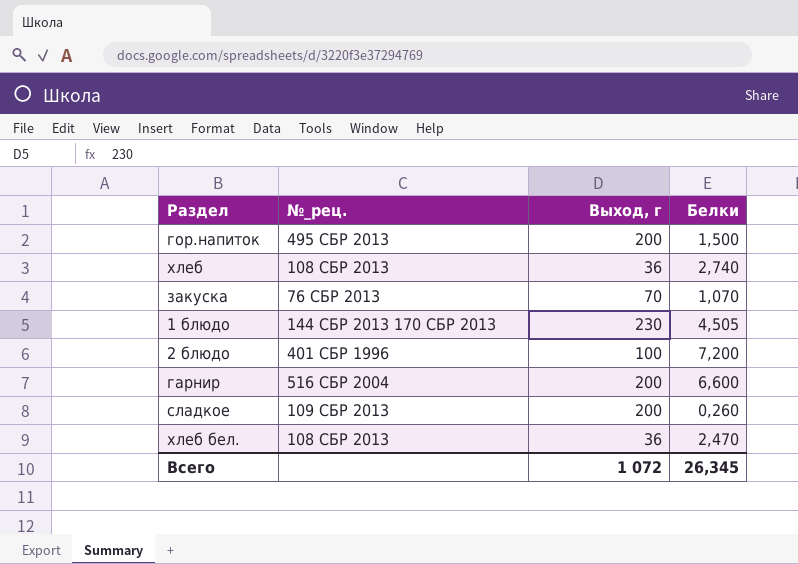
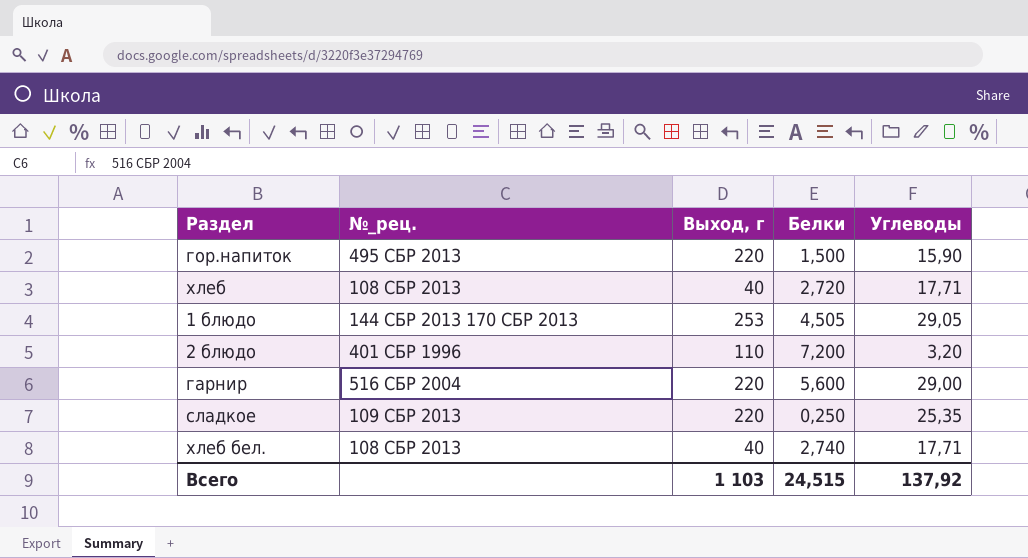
column Углеводы | position: none -> 5
row закуска: 76 СБР 2013 | 70 | 1,070 -> none
гор.напиток | Выход, г: 200 -> 220
хлеб | Выход, г: 36 -> 40
хлеб | Белки: 2,740 -> 2,720
1 блюдо | Выход, г: 230 -> 253
2 блюдо | Выход, г: 100 -> 110
гарнир | Выход, г: 200 -> 220
гарнир | Белки: 6,600 -> 5,600
сладкое | Выход, г: 200 -> 220
сладкое | Белки: 0,260 -> 0,250
хлеб бел. | Выход, г: 36 -> 40
хлеб бел. | Белки: 2,470 -> 2,740
Всего | Выход, г: 1 072 -> 1 103
Всего | Белки: 26,345 -> 24,515

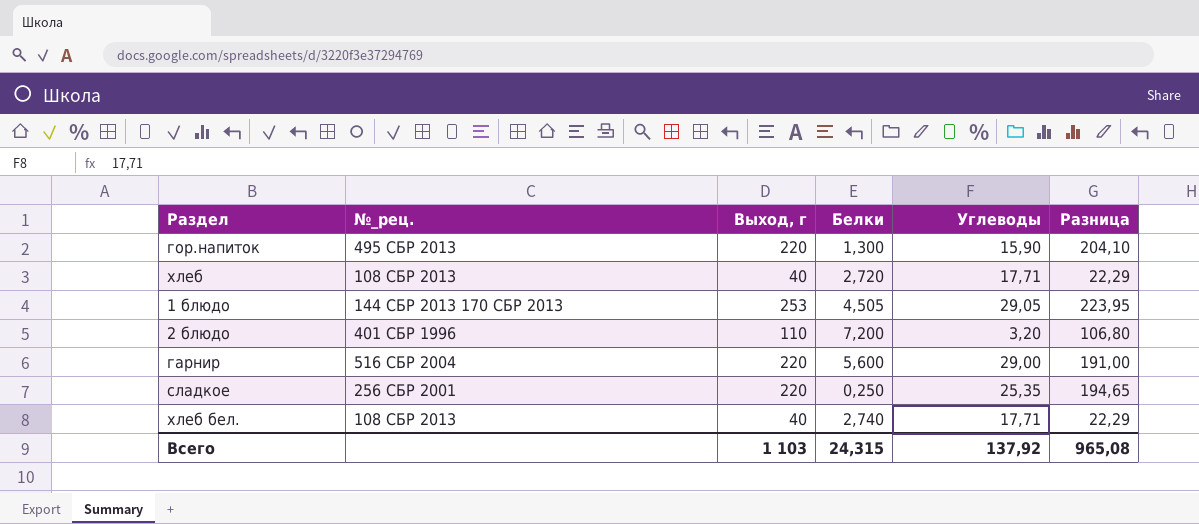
column Разница | formula: none -> [Выход, г] - [Углеводы]
гор.напиток | Белки: 1,500 -> 1,300
сладкое | №_рец.: 109 СБР 2013 -> 256 СБР 2001
Всего | Белки: 24,515 -> 24,315

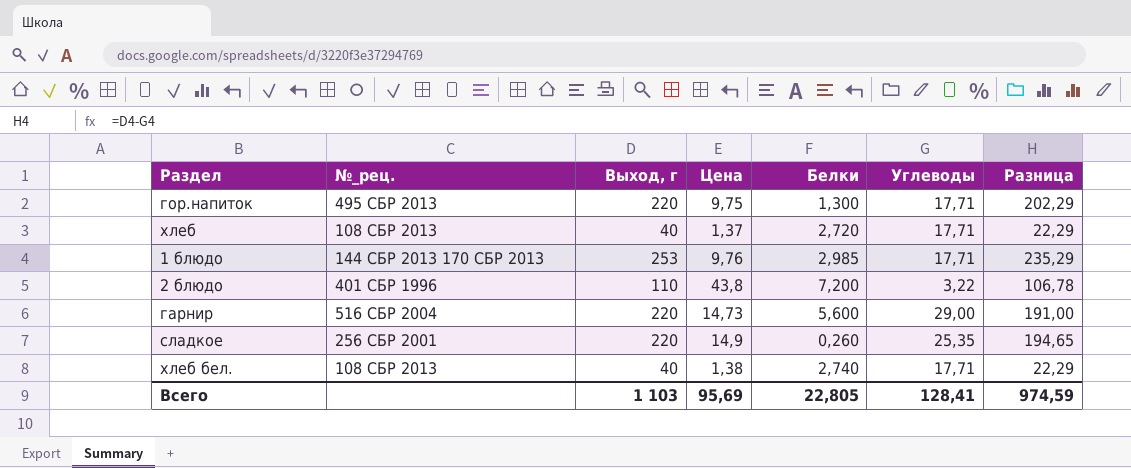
column Цена | position: none -> 4
гор.напиток | Углеводы: 15,90 -> 17,71
гор.напиток | Разница: 204,10 -> 202,29
1 блюдо | Белки: 4,505 -> 2,985
1 блюдо | Углеводы: 29,05 -> 17,71
1 блюдо | Разница: 223,95 -> 235,29
2 блюдо | Углеводы: 3,20 -> 3,22
2 блюдо | Разница: 106,80 -> 106,78
сладкое | Белки: 0,250 -> 0,260
Всего | Белки: 24,315 -> 22,805
Всего | Углеводы: 137,92 -> 128,41
Всего | Разница: 965,08 -> 974,59

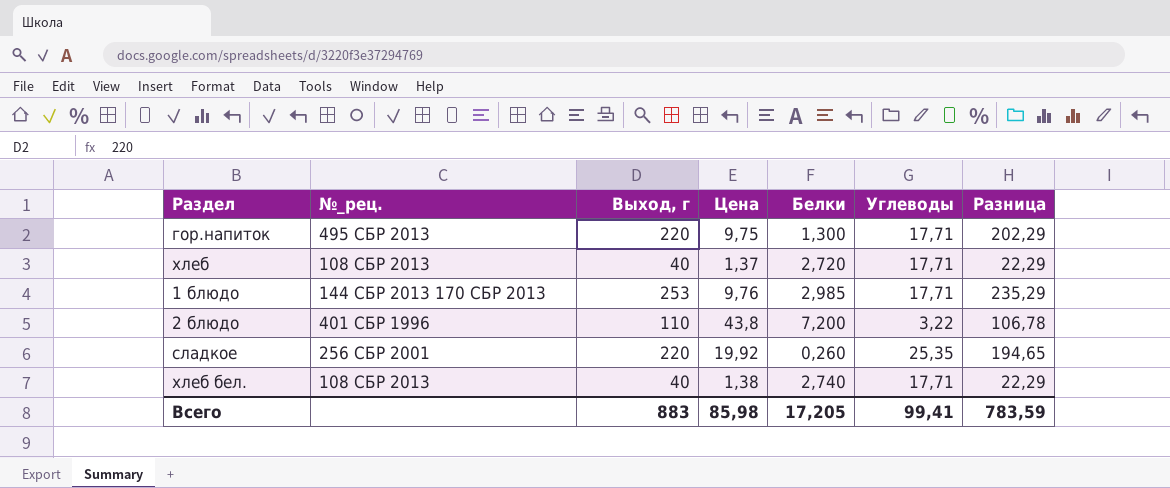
row гарнир: 516 СБР 2004 | 220 | 14,73 | 5,600 | 29,00 | 191,00 -> none
сладкое | Цена: 14,9 -> 19,92
Всего | Выход, г: 1 103 -> 883
Всего | Цена: 95,69 -> 85,98
Всего | Белки: 22,805 -> 17,205
Всего | Углеводы: 128,41 -> 99,41
Всего | Разница: 974,59 -> 783,59

